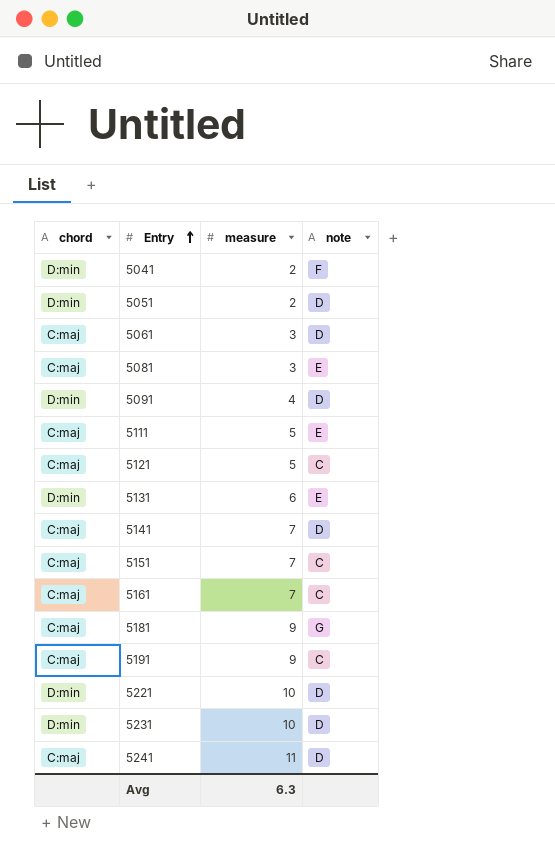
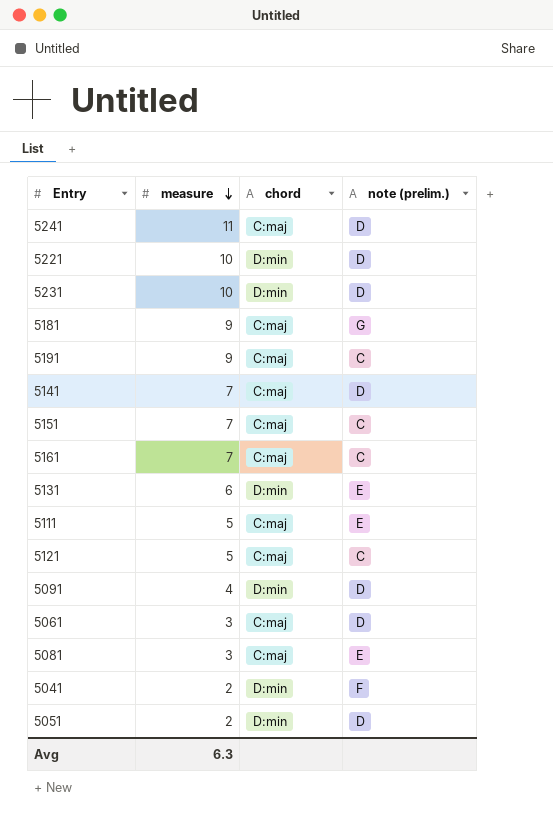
row order: Entry ascending -> measure descending
column chord | position: 1 -> 3
column name: note -> note (prelim.)

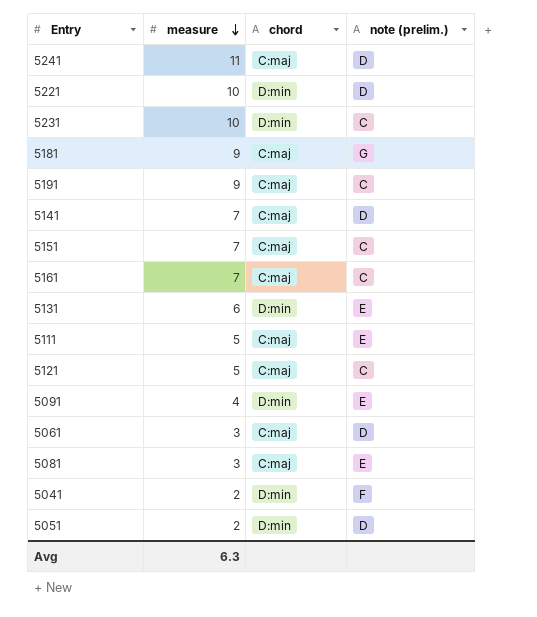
5231 | note (prelim.): D -> C
5091 | note (prelim.): D -> E

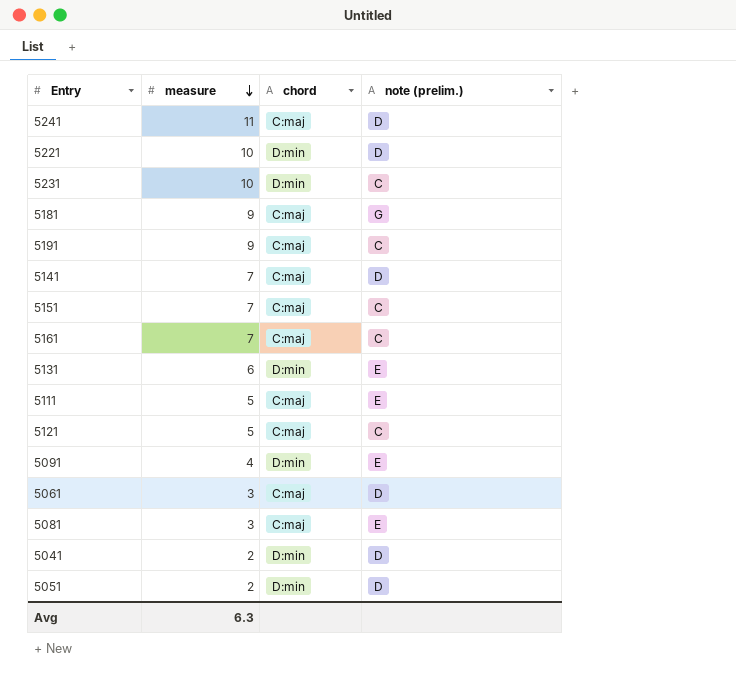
5041 | note (prelim.): F -> D

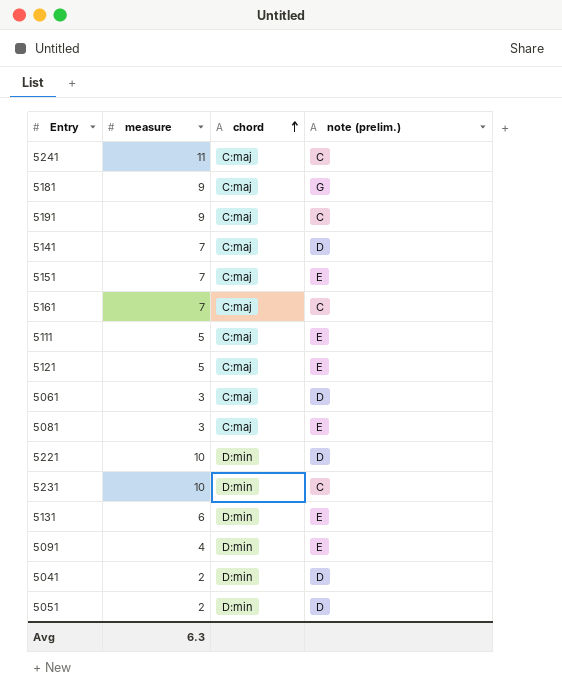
row order: measure descending -> chord ascending
5241 | note (prelim.): D -> C
5151 | note (prelim.): C -> E
5121 | note (prelim.): C -> E

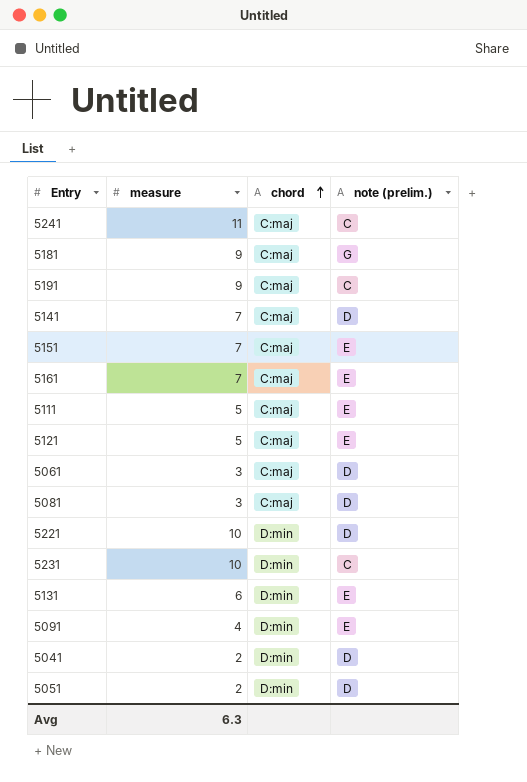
5161 | note (prelim.): C -> E
5081 | note (prelim.): E -> D

